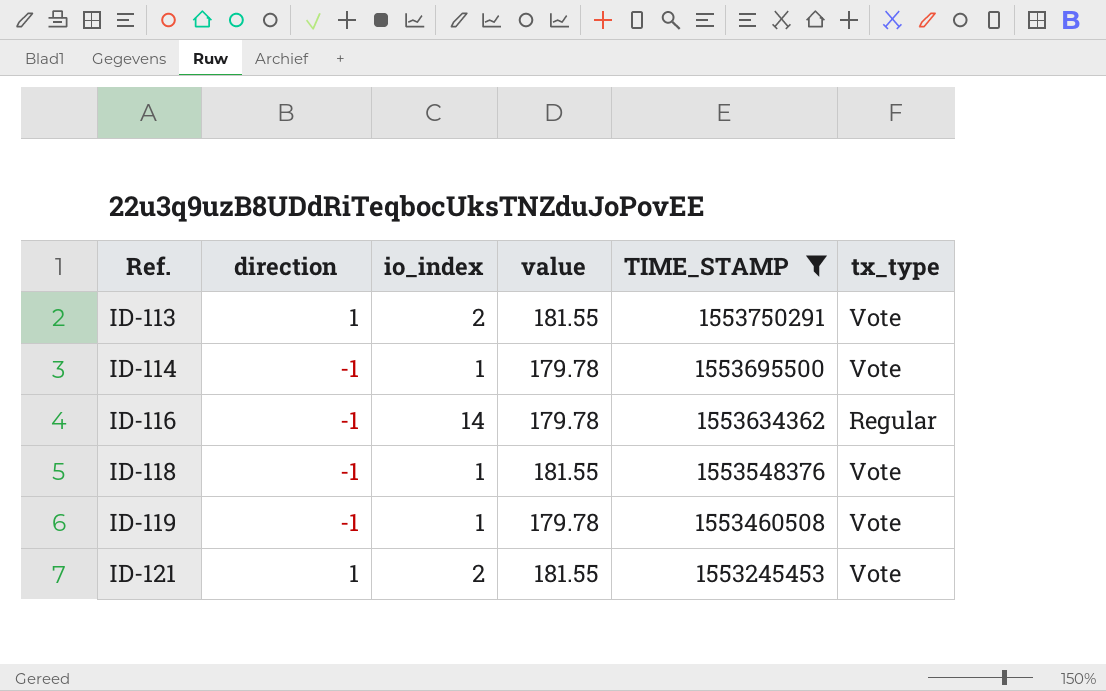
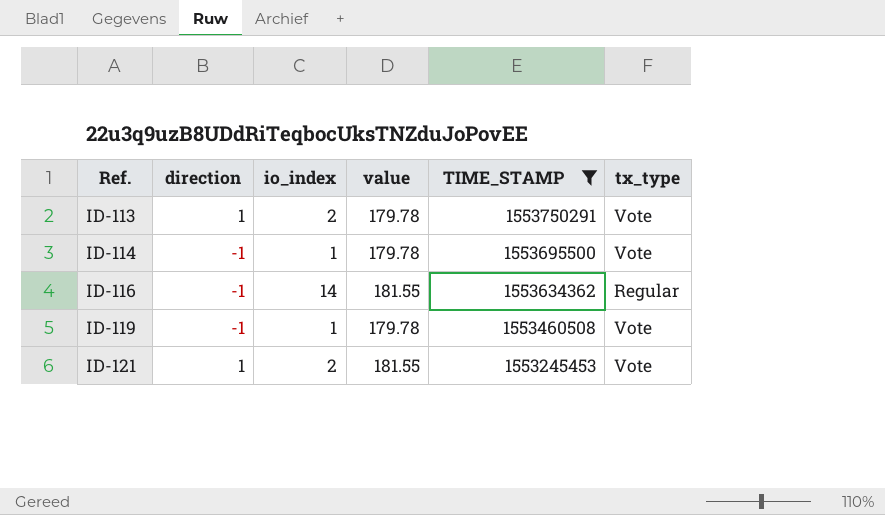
row ID-118: -1 | 1 | 181.55 | 1553548376 | Vote -> none
ID-113 | value: 181.55 -> 179.78
ID-116 | value: 179.78 -> 181.55

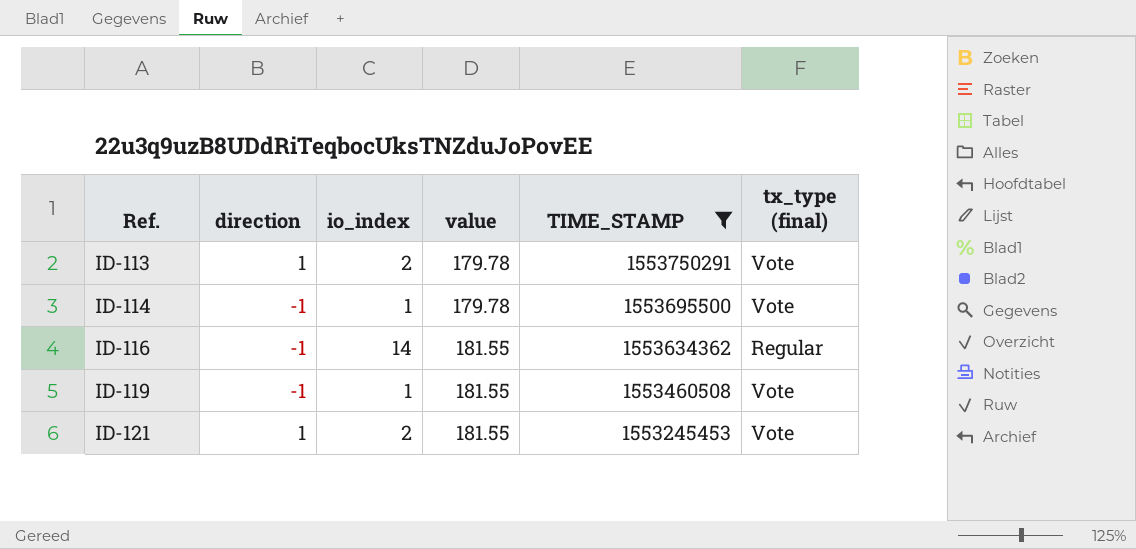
column name: tx_type -> tx_type (final)
ID-119 | value: 179.78 -> 181.55

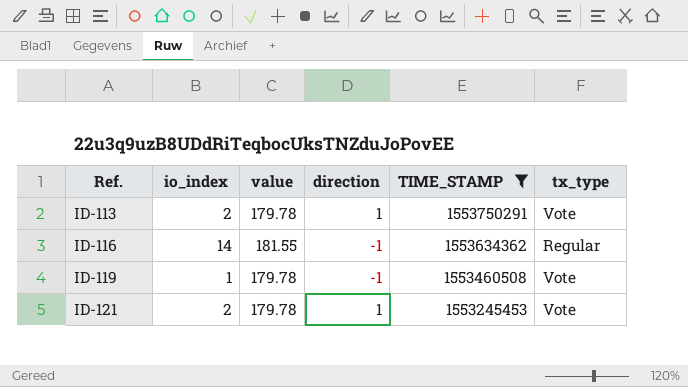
column direction | position: 2 -> 4
column name: tx_type (final) -> tx_type
row ID-114: -1 | 1 | 179.78 | 1553695500 | Vote -> none
ID-119 | value: 181.55 -> 179.78
ID-121 | value: 181.55 -> 179.78

